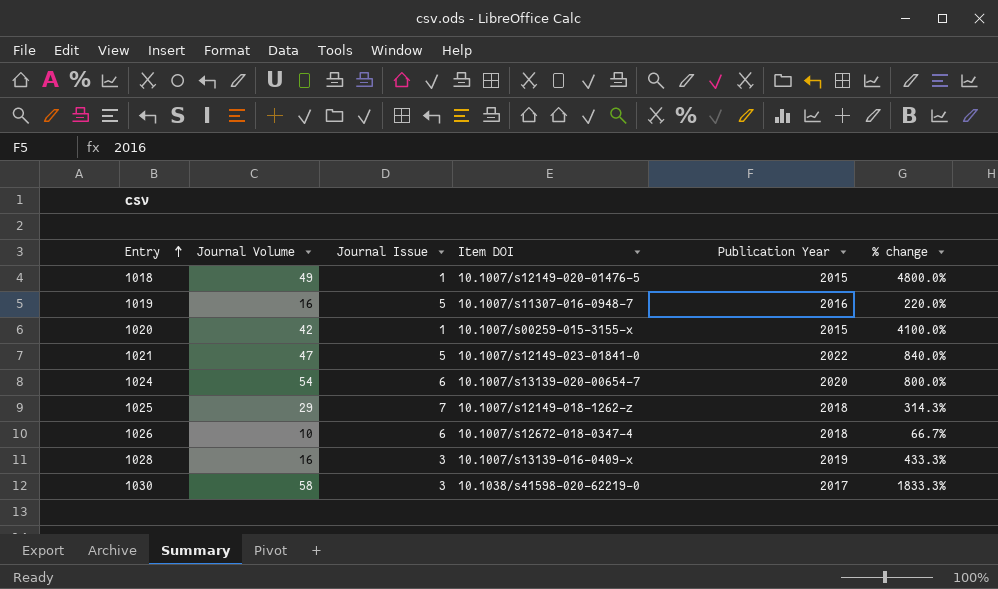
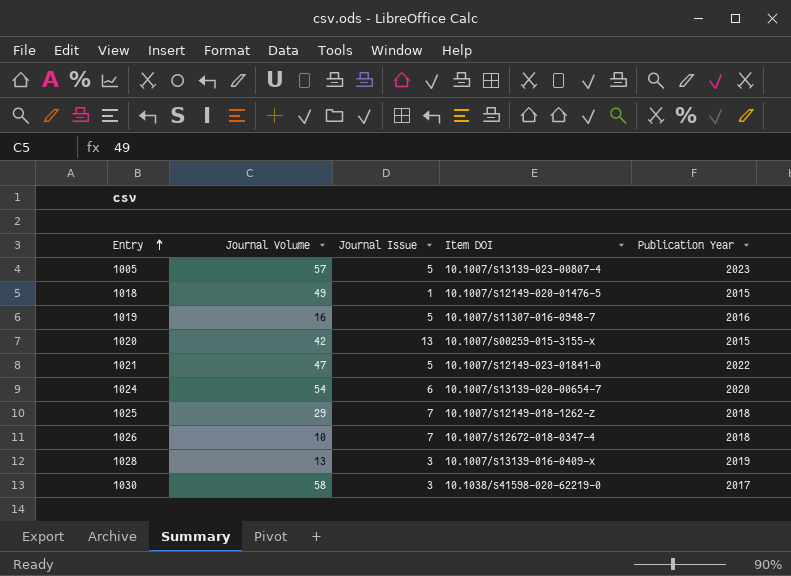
column % change | formula: ([Journal Volume] - [Journal Issue]) / [Journal Issue] -> none
row 1005: none -> 57 | 5 | 10.1007/s13139-023-00807-4 | 2023
1020 | Journal Issue: 1 -> 13
1026 | Journal Issue: 6 -> 7
1028 | Journal Volume: 16 -> 13

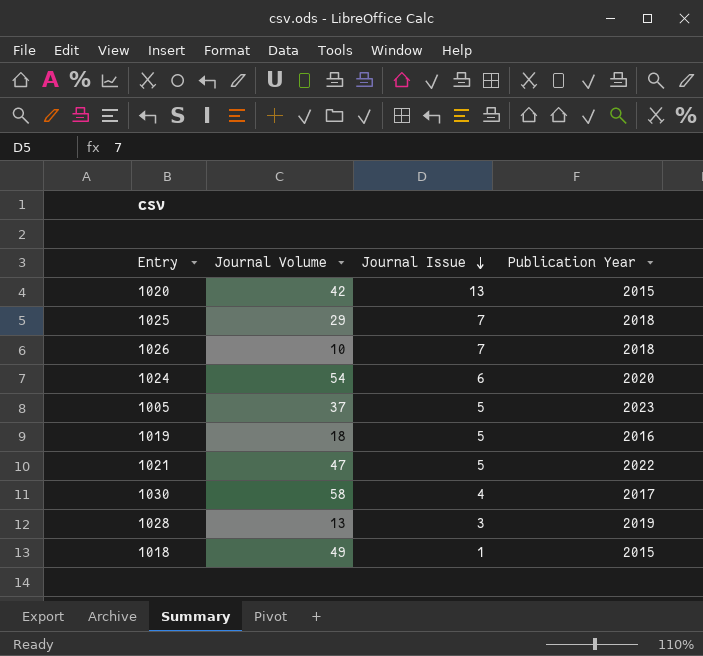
row order: Entry ascending -> Journal Issue descending
column Item DOI | position: 4 -> none
1005 | Journal Volume: 57 -> 37
1019 | Journal Volume: 16 -> 18
1030 | Journal Issue: 3 -> 4

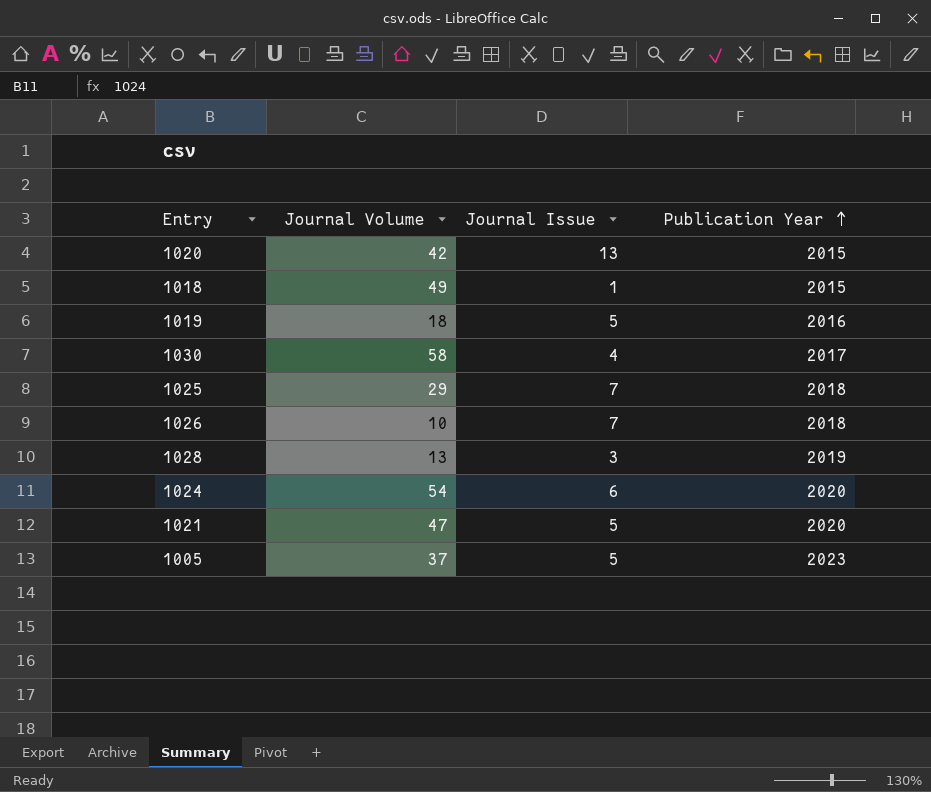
row order: Journal Issue descending -> Publication Year ascending
1021 | Publication Year: 2022 -> 2020

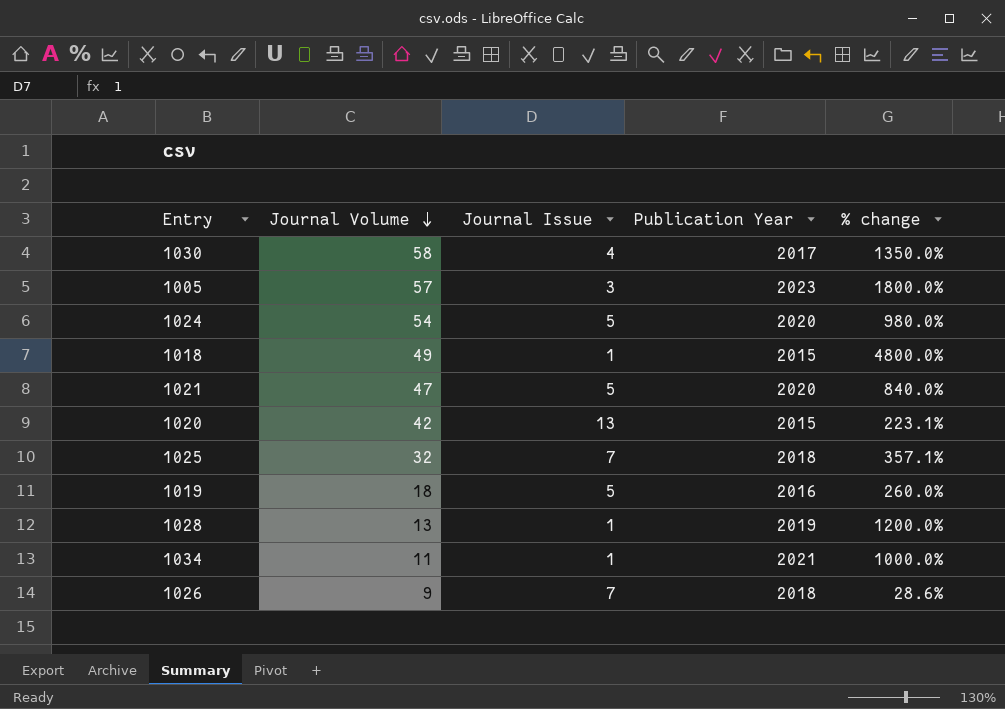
row order: Publication Year ascending -> Journal Volume descending
column % change | formula: none -> ([Journal Volume] - [Journal Issue]) / [Journal Issue]
1005 | Journal Volume: 37 -> 57
1005 | Journal Issue: 5 -> 3
1024 | Journal Issue: 6 -> 5
1025 | Journal Volume: 29 -> 32
1028 | Journal Issue: 3 -> 1
row 1034: none -> 11 | 1 | 2021 | 1000.0%
1026 | Journal Volume: 10 -> 9

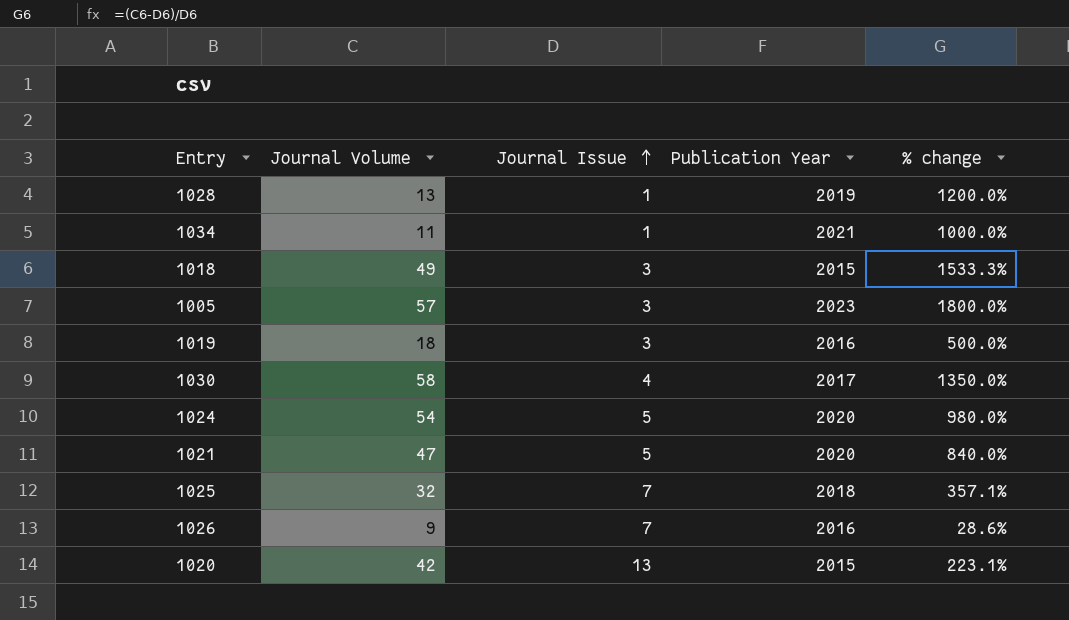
row order: Journal Volume descending -> Journal Issue ascending
1018 | Journal Issue: 1 -> 3
1018 | % change: 4800.0% -> 1533.3%
1019 | Journal Issue: 5 -> 3
1019 | % change: 260.0% -> 500.0%
1026 | Publication Year: 2018 -> 2016

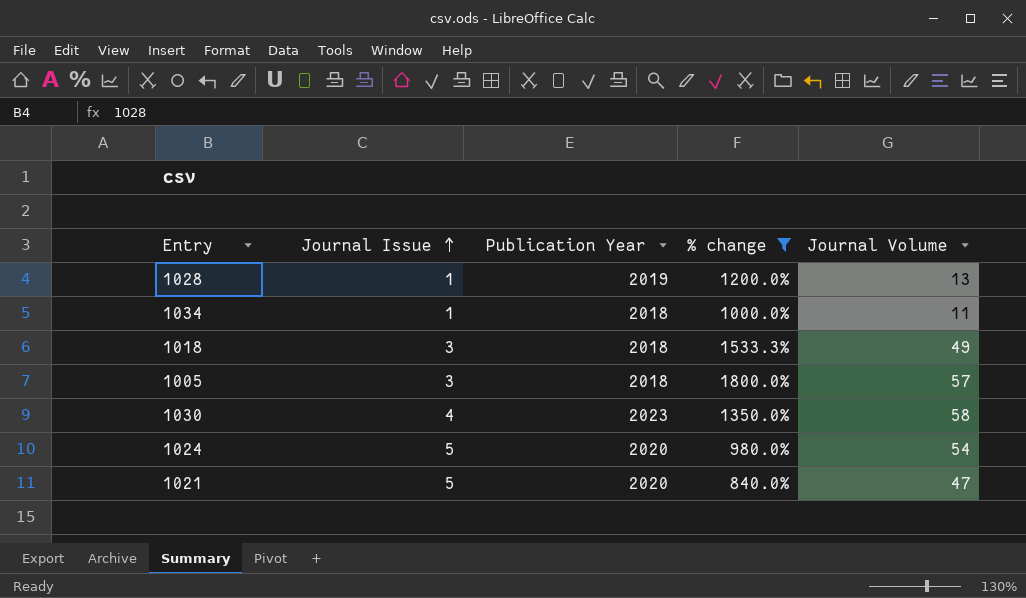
filter: none -> % change >= 840.0%
column Journal Volume | position: 2 -> 5
1034 | Publication Year: 2021 -> 2018
1018 | Publication Year: 2015 -> 2018
1005 | Publication Year: 2023 -> 2018
1030 | Publication Year: 2017 -> 2023

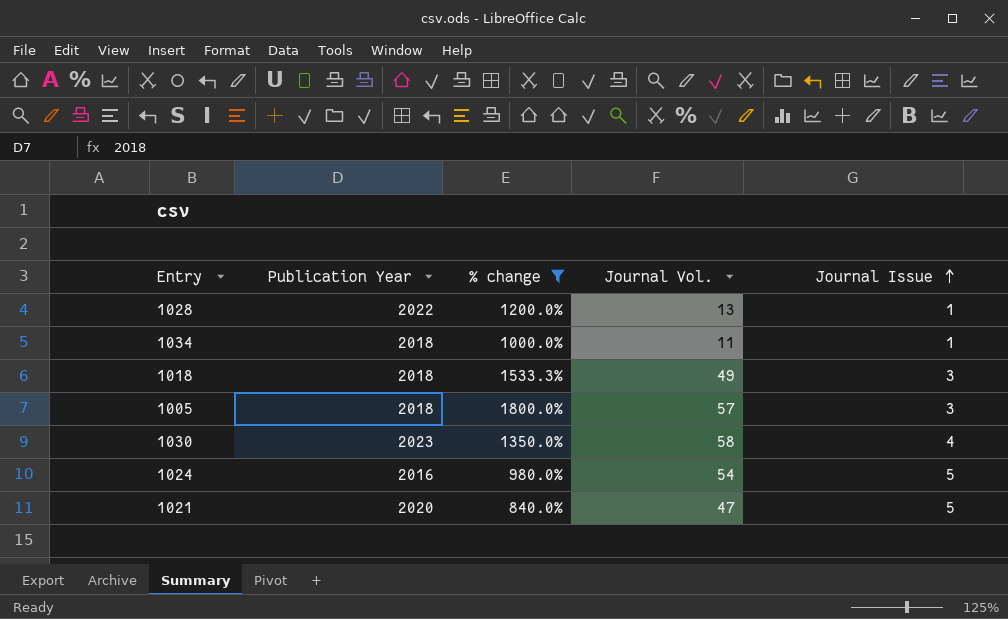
column name: Journal Volume -> Journal Vol.
column Journal Issue | position: 2 -> 5
1028 | Publication Year: 2019 -> 2022
1024 | Publication Year: 2020 -> 2016

